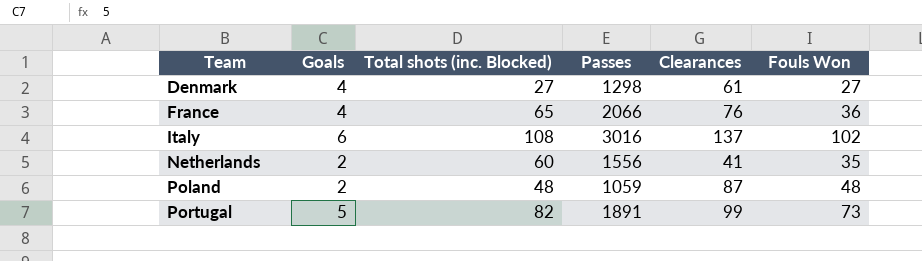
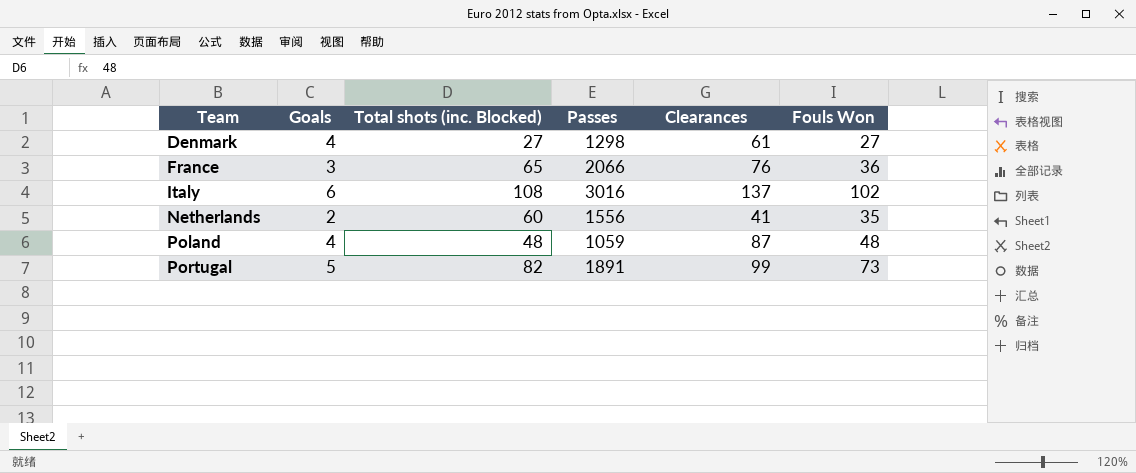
France | Goals: 4 -> 3
Poland | Goals: 2 -> 4

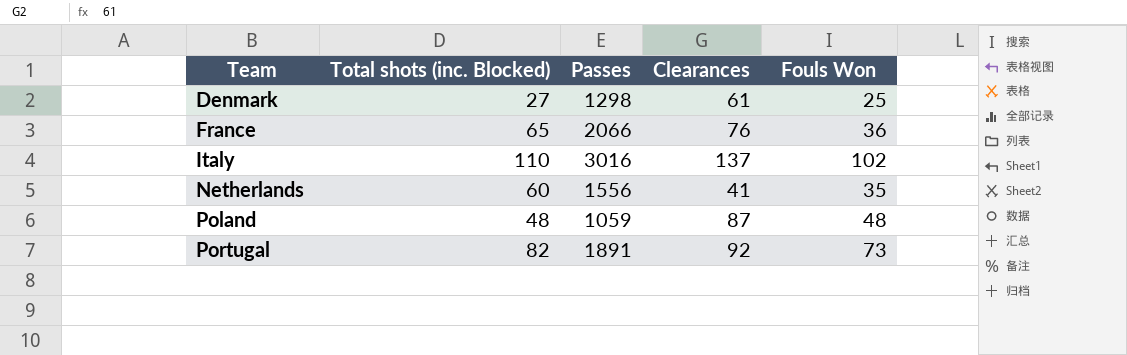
column Goals | position: 2 -> none
Denmark | Fouls Won: 27 -> 25
Italy | Total shots (inc. Blocked): 108 -> 110
Portugal | Clearances: 99 -> 92

